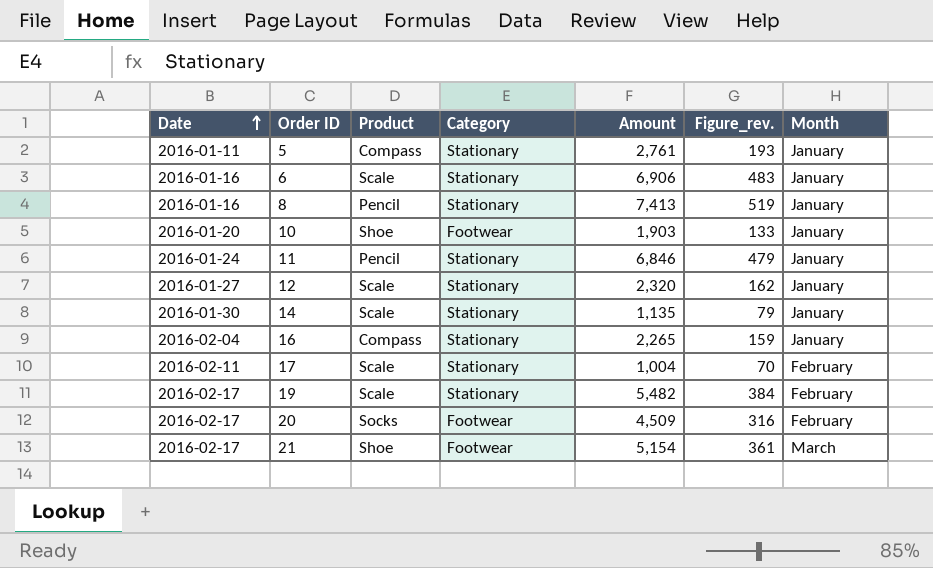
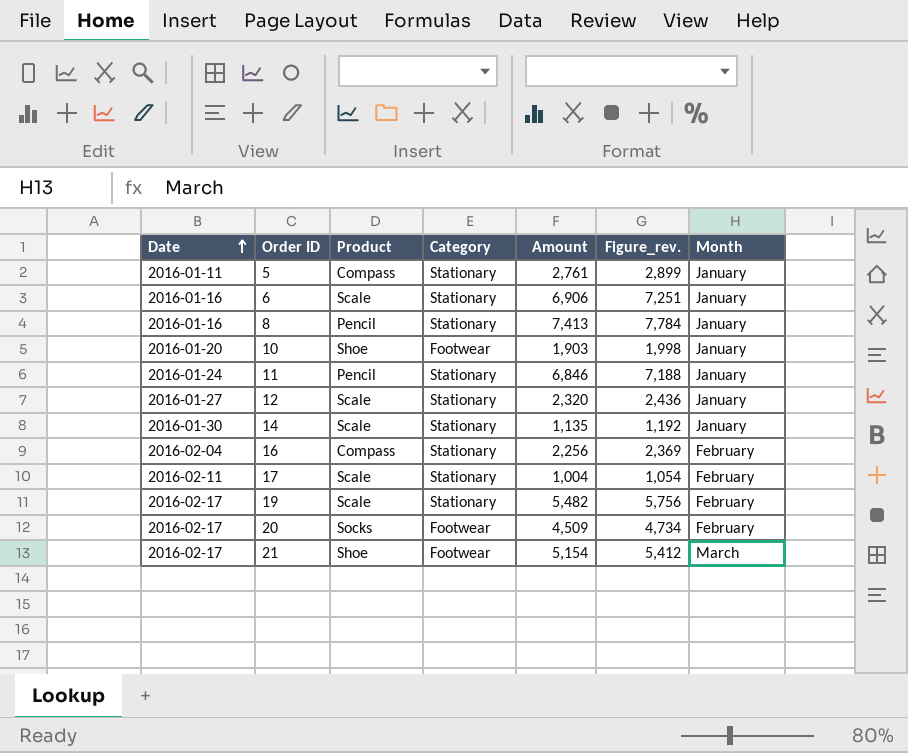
column Figure_rev. | formula: [Amount] * 0.07 -> [Amount] * 1.05
16 | Amount: 2,265 -> 2,256
16 | Month: January -> February

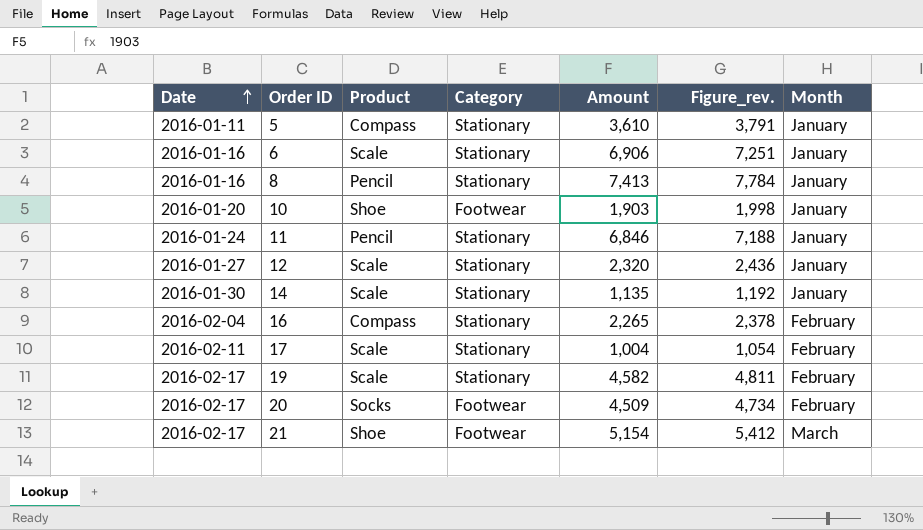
5 | Amount: 2,761 -> 3,610
5 | Figure_rev.: 2,899 -> 3,791
16 | Amount: 2,256 -> 2,265
16 | Figure_rev.: 2,369 -> 2,378
19 | Amount: 5,482 -> 4,582
19 | Figure_rev.: 5,756 -> 4,811

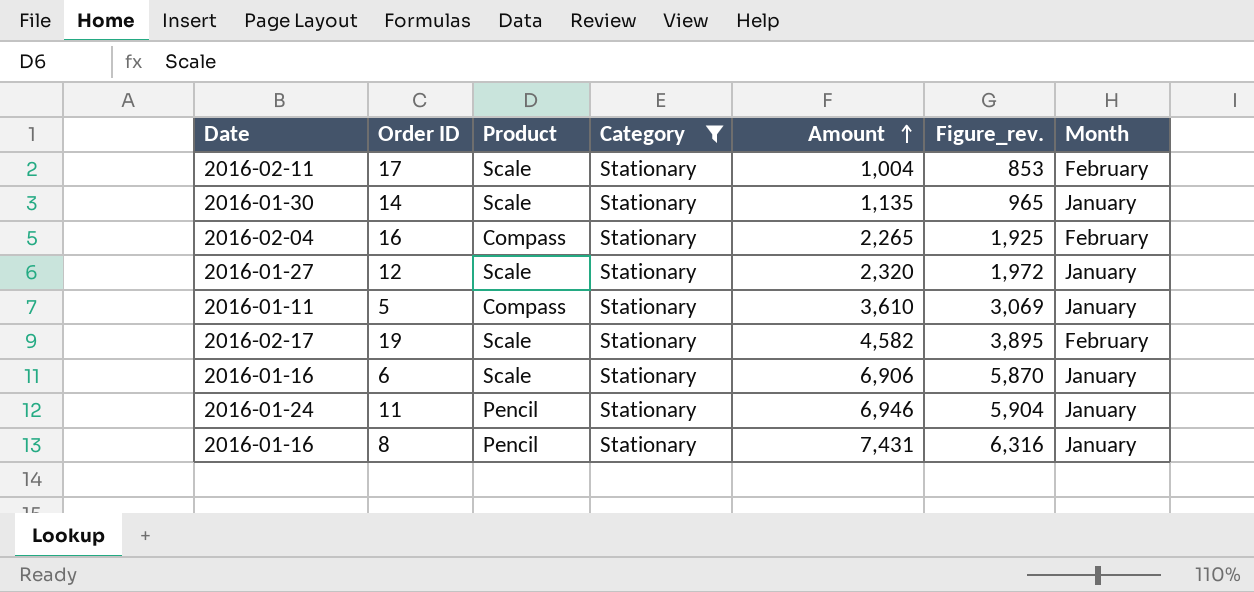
filter: none -> Category = Stationary
row order: Date ascending -> Amount ascending
column Figure_rev. | formula: [Amount] * 1.05 -> [Amount] * 0.85
11 | Amount: 6,846 -> 6,946
8 | Amount: 7,413 -> 7,431

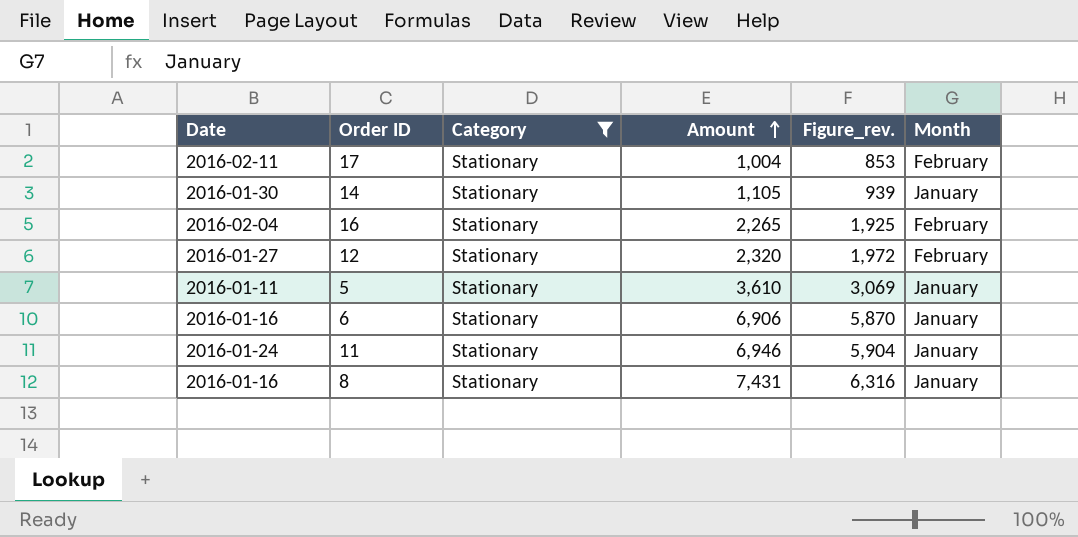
column Product | position: 3 -> none
row 19: 2016-02-17 | Scale | Stationary | 4,582 | 3,895 | February -> none
14 | Amount: 1,135 -> 1,105
14 | Figure_rev.: 965 -> 939
12 | Month: January -> February

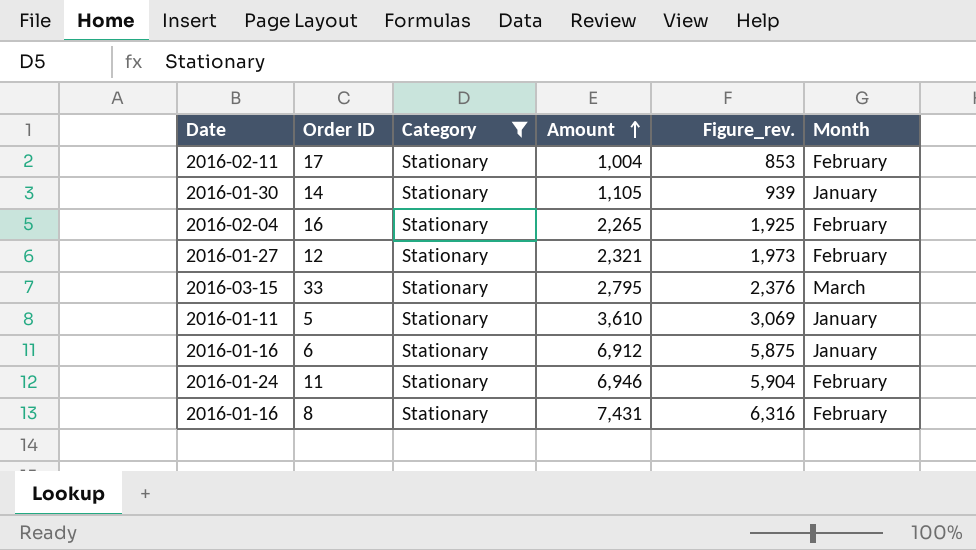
12 | Amount: 2,320 -> 2,321
12 | Figure_rev.: 1,972 -> 1,973
row 33: none -> 2016-03-15 | Stationary | 2,795 | 2,376 | March
6 | Amount: 6,906 -> 6,912
6 | Figure_rev.: 5,870 -> 5,875
11 | Month: January -> February
8 | Month: January -> February

